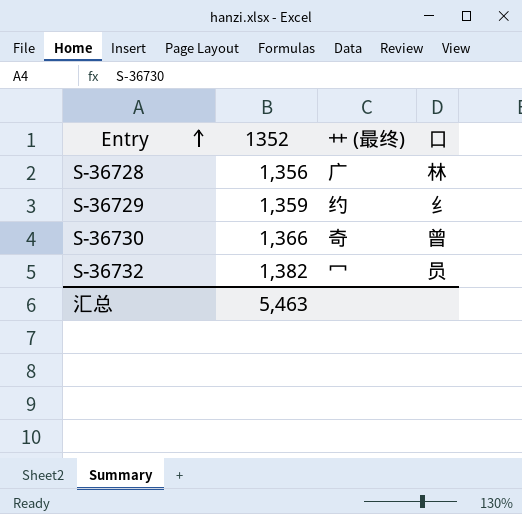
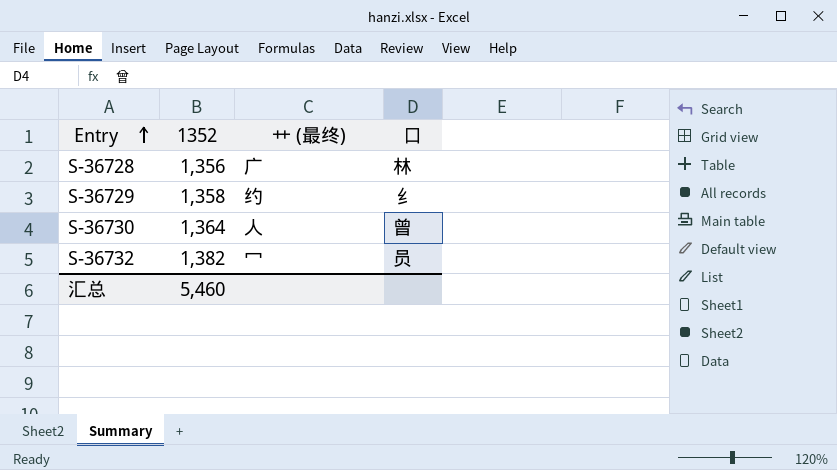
S-36729 | 1352: 1,359 -> 1,358
S-36730 | 1352: 1,366 -> 1,364
S-36730 | 艹 (最终): 奇 -> 人
汇总 | 1352: 5,463 -> 5,460

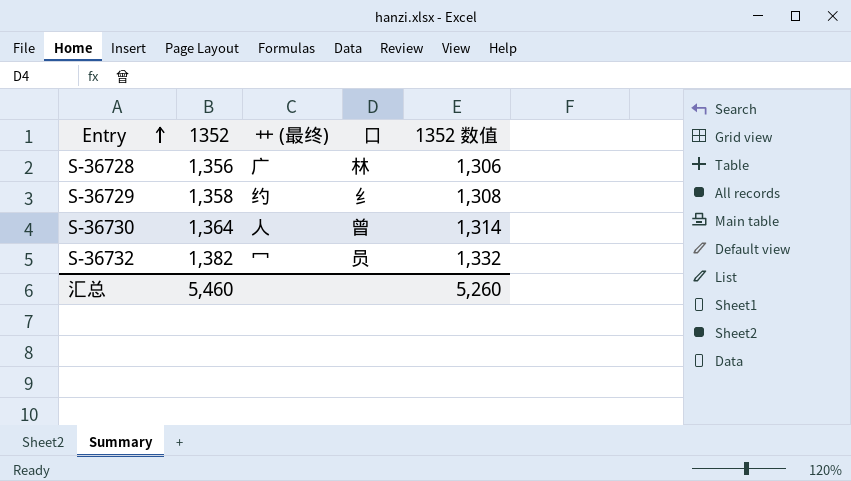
column 1352 数值 | formula: none -> [1352] - 50

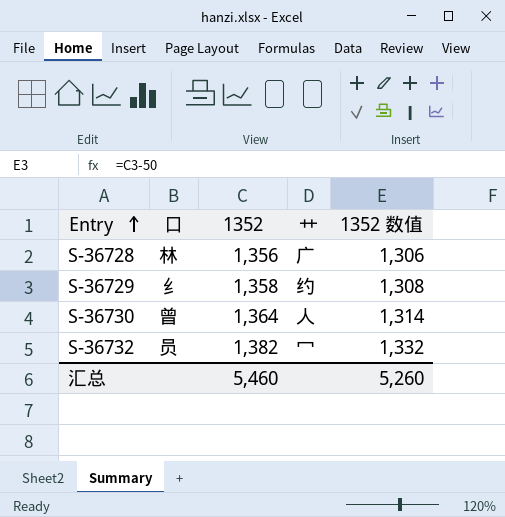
column 口 | position: 4 -> 2
column name: 艹 (最终) -> 艹

